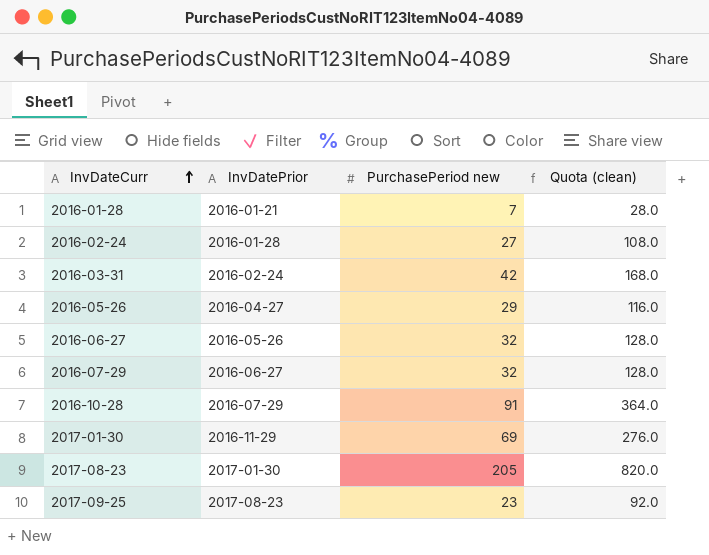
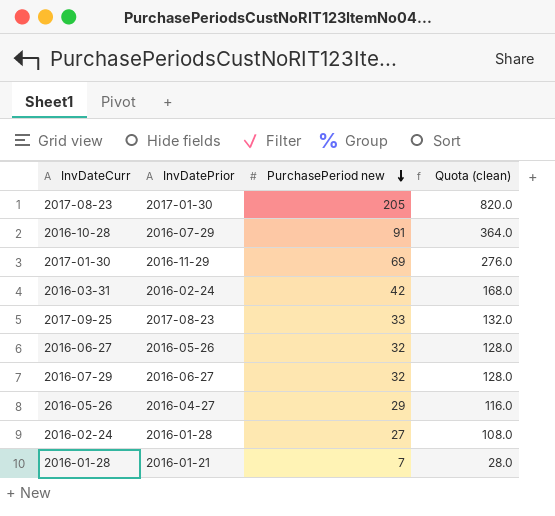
row order: InvDateCurr ascending -> PurchasePeriod new descending
2017-09-25 | PurchasePeriod new: 23 -> 33
2017-09-25 | Quota (clean): 92.0 -> 132.0

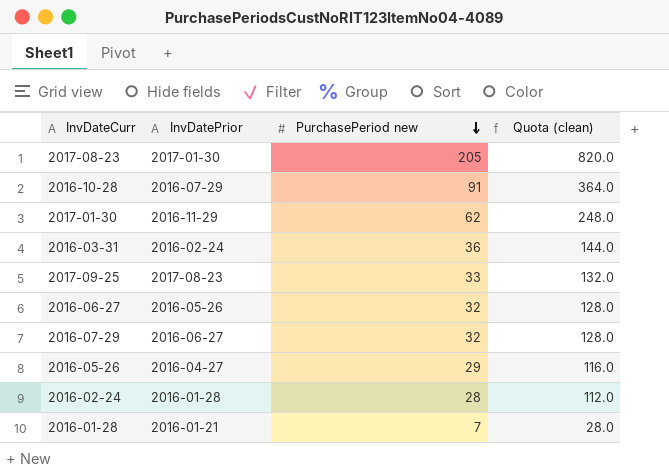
2017-01-30 | PurchasePeriod new: 69 -> 62
2017-01-30 | Quota (clean): 276.0 -> 248.0
2016-03-31 | PurchasePeriod new: 42 -> 36
2016-03-31 | Quota (clean): 168.0 -> 144.0
2016-02-24 | PurchasePeriod new: 27 -> 28
2016-02-24 | Quota (clean): 108.0 -> 112.0

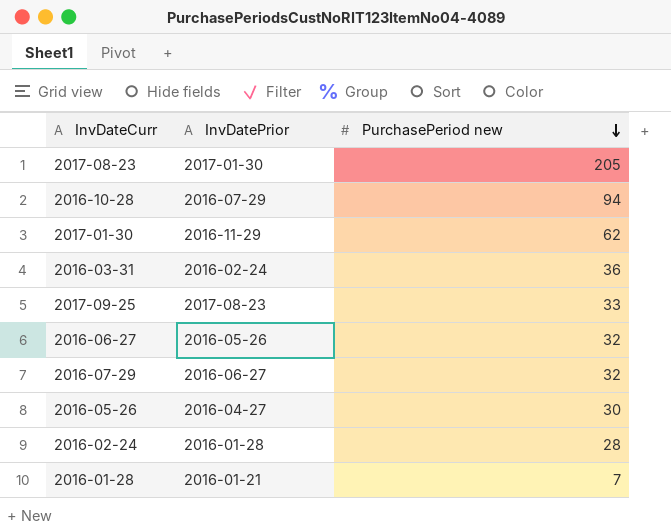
column Quota (clean) | formula: [PurchasePeriod new] * 4 -> none
2016-10-28 | PurchasePeriod new: 91 -> 94
2016-05-26 | PurchasePeriod new: 29 -> 30

